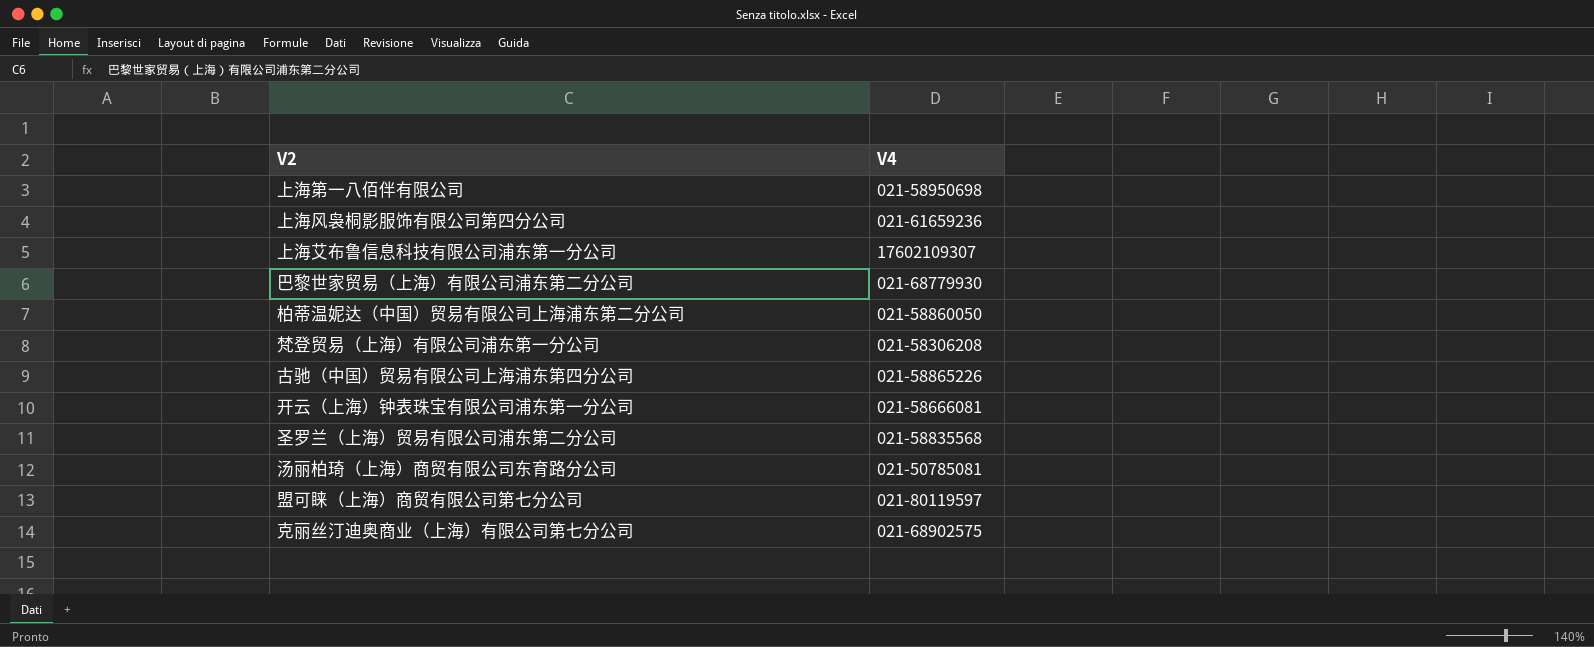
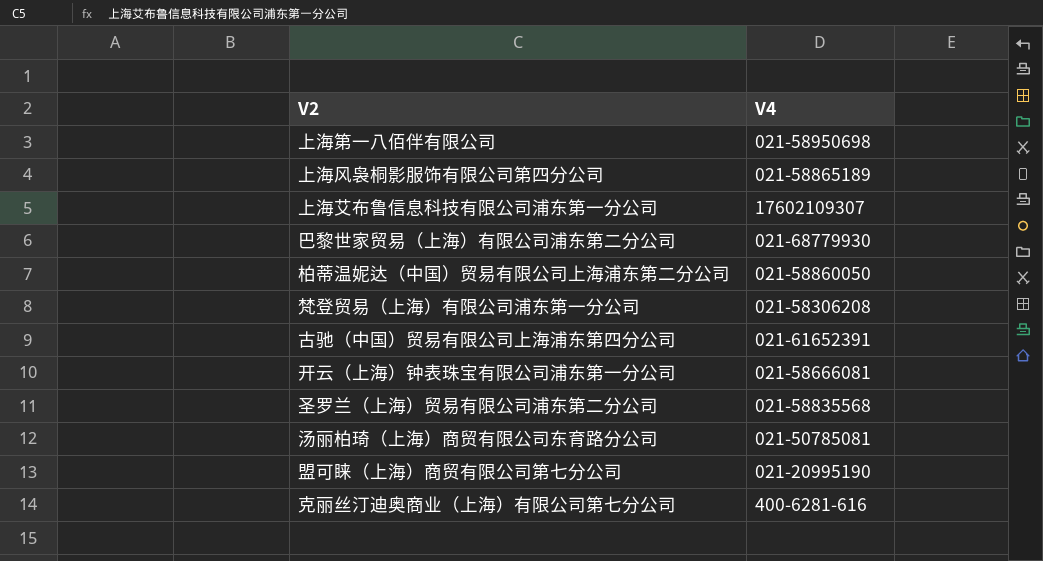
上海风袅桐影服饰有限公司第四分公司 | V4: 021-61659236 -> 021-58865189
古驰（中国）贸易有限公司上海浦东第四分公司 | V4: 021-58865226 -> 021-61652391
盟可睐（上海）商贸有限公司第七分公司 | V4: 021-80119597 -> 021-20995190
克丽丝汀迪奥商业（上海）有限公司第七分公司 | V4: 021-68902575 -> 400-6281-616

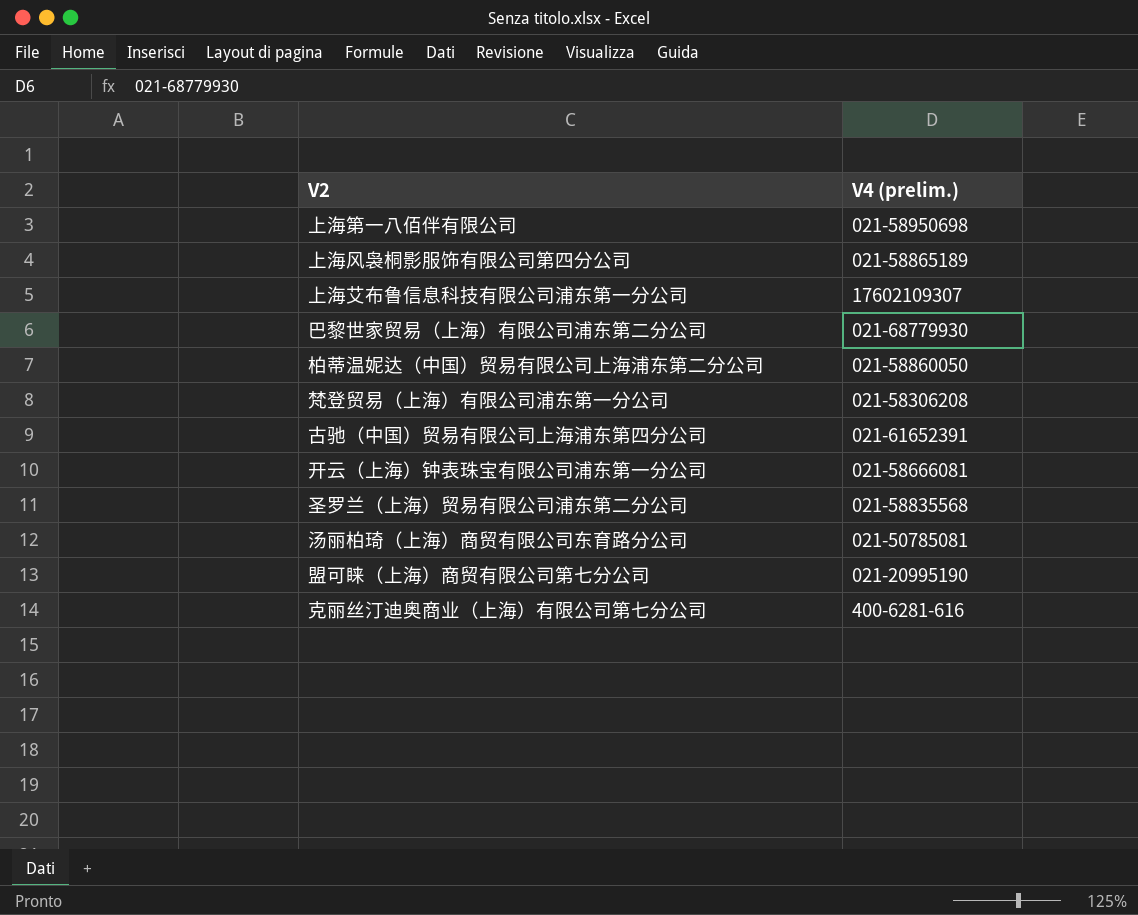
column name: V4 -> V4 (prelim.)

